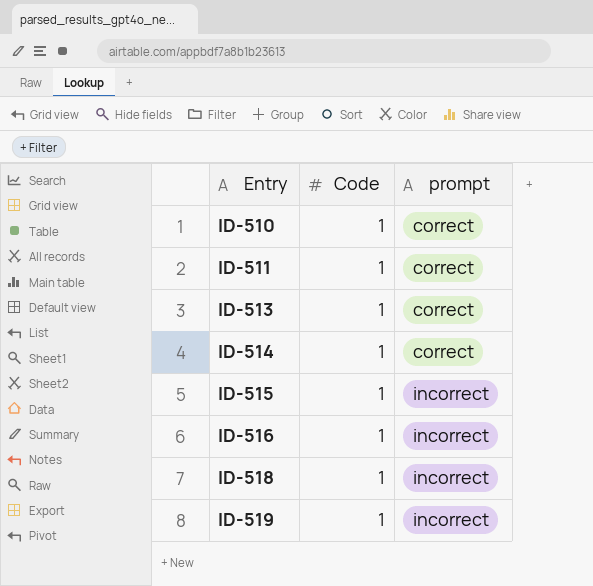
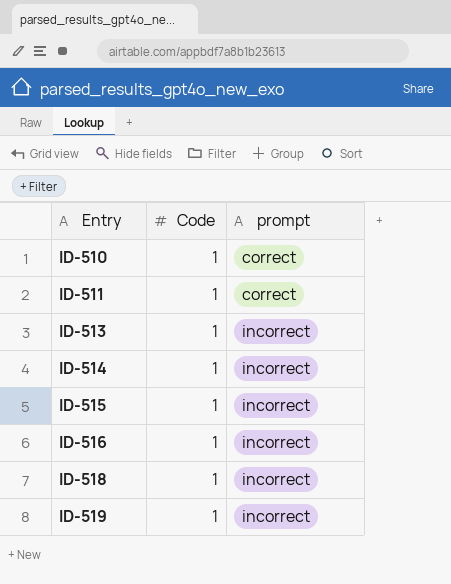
ID-513 | prompt: correct -> incorrect
ID-514 | prompt: correct -> incorrect

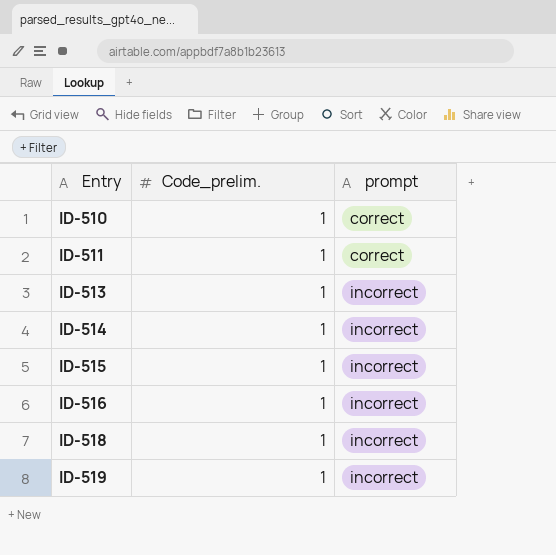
column name: Code -> Code_prelim.

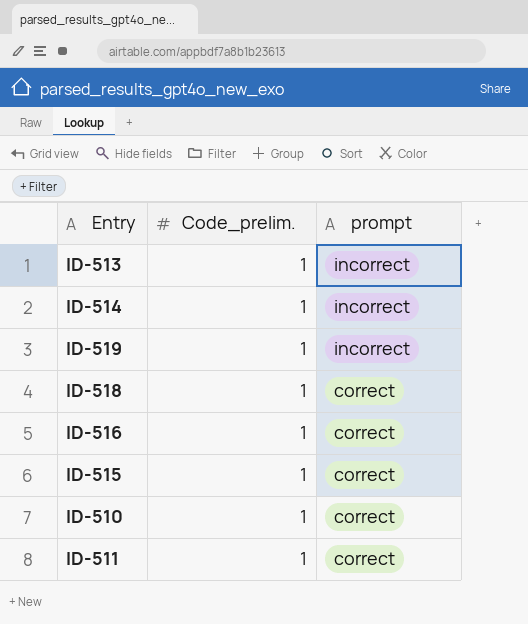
row order: Entry ascending -> prompt descending
ID-518 | prompt: incorrect -> correct
ID-516 | prompt: incorrect -> correct
ID-515 | prompt: incorrect -> correct

